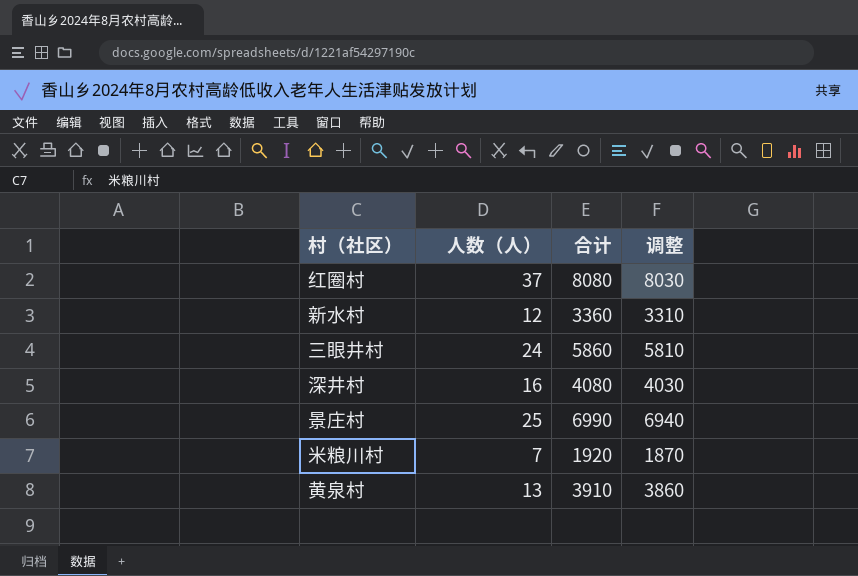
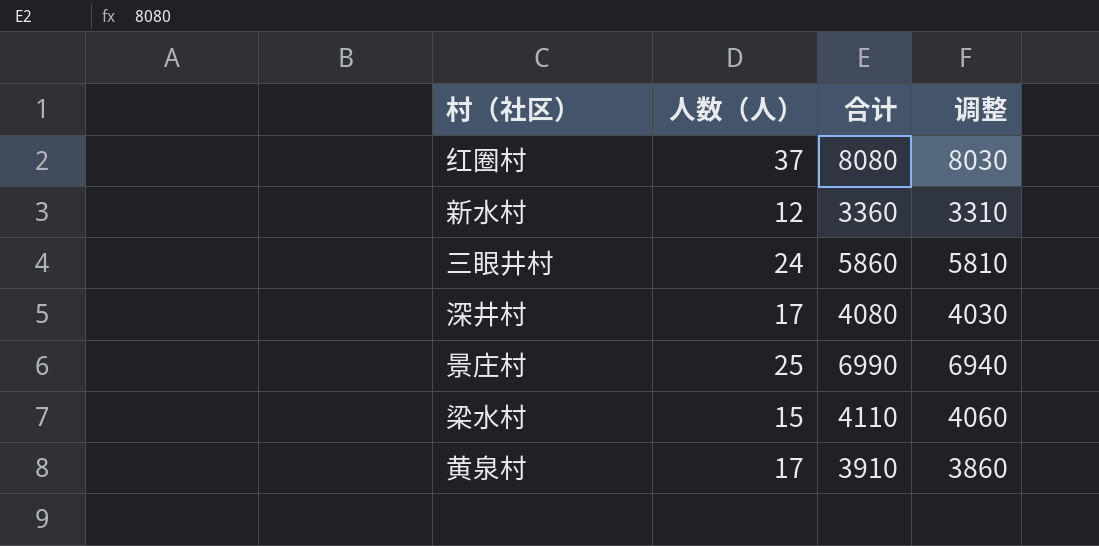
row 米粮川村: 7 | 1920 | 1870 -> none
深井村 | 人数（人）: 16 -> 17
row 梁水村: none -> 15 | 4110 | 4060
黄泉村 | 人数（人）: 13 -> 17

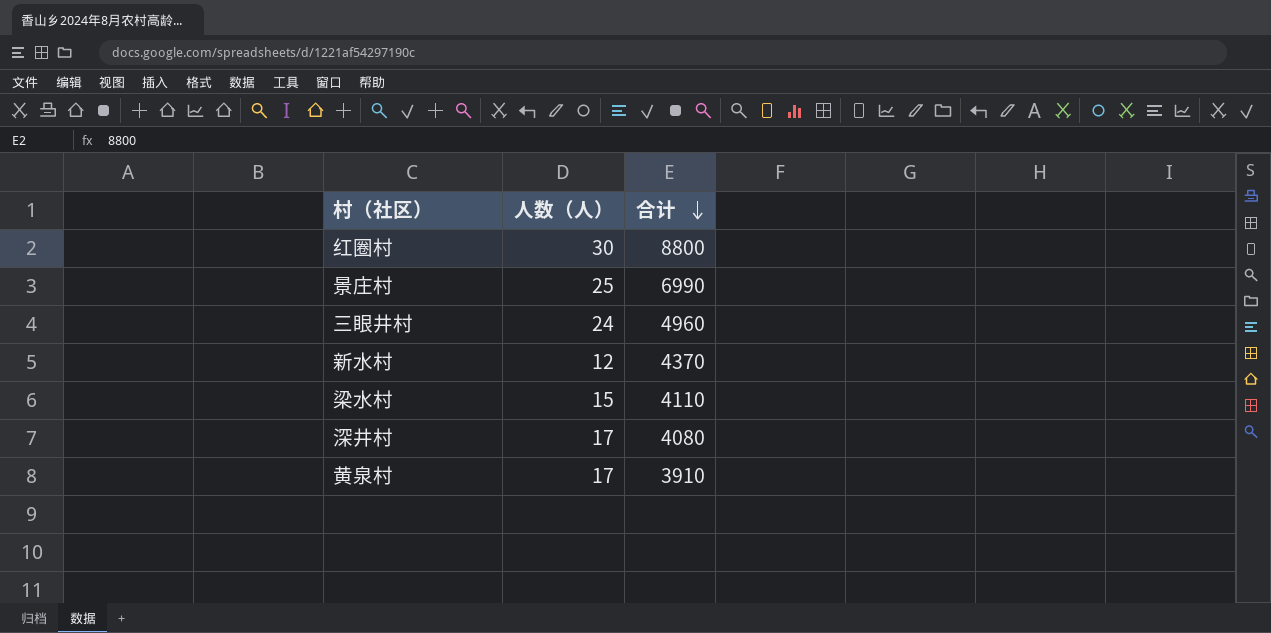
row order: none -> 合计 descending
column 调整 | formula: [合计] - 50 -> none
红圈村 | 人数（人）: 37 -> 30
红圈村 | 合计: 8080 -> 8800
三眼井村 | 合计: 5860 -> 4960
新水村 | 合计: 3360 -> 4370

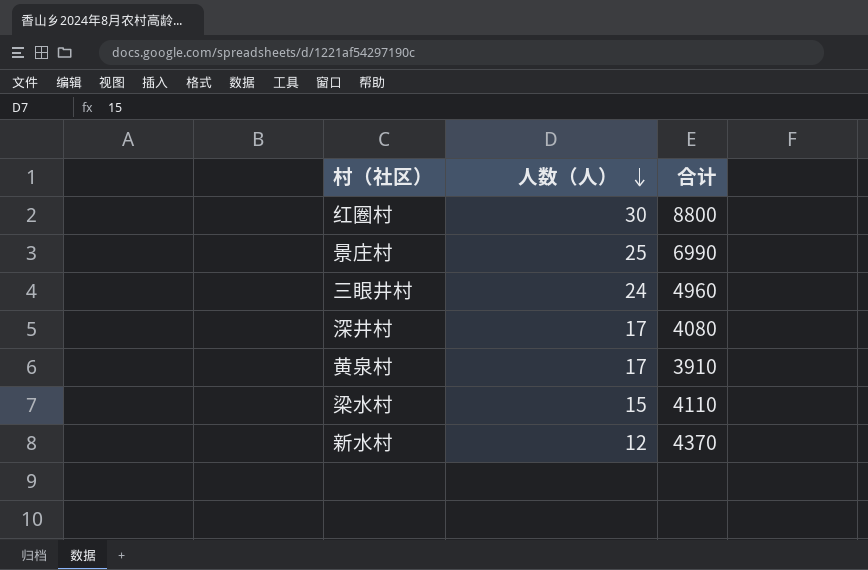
row order: 合计 descending -> 人数（人） descending

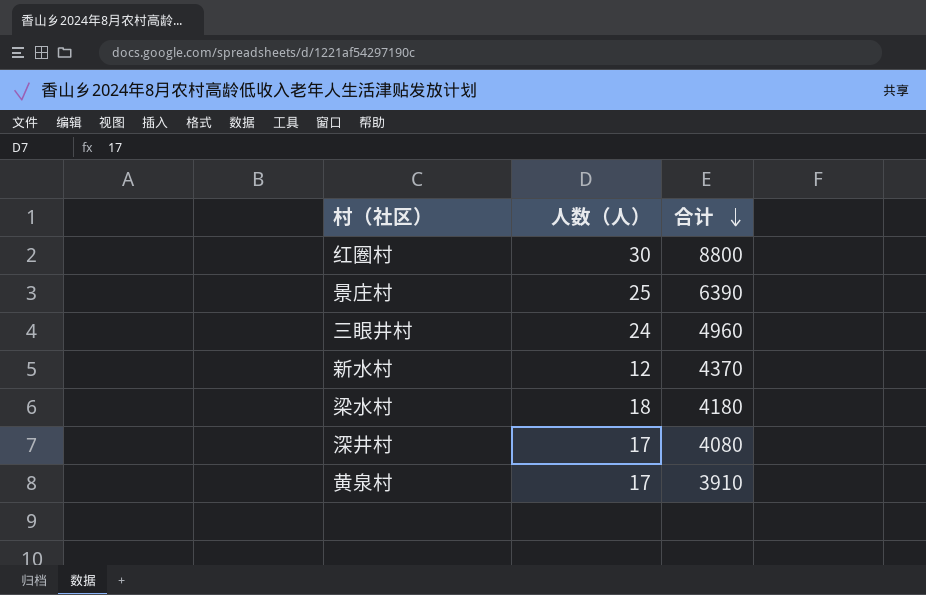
row order: 人数（人） descending -> 合计 descending
景庄村 | 合计: 6990 -> 6390
梁水村 | 人数（人）: 15 -> 18
梁水村 | 合计: 4110 -> 4180

